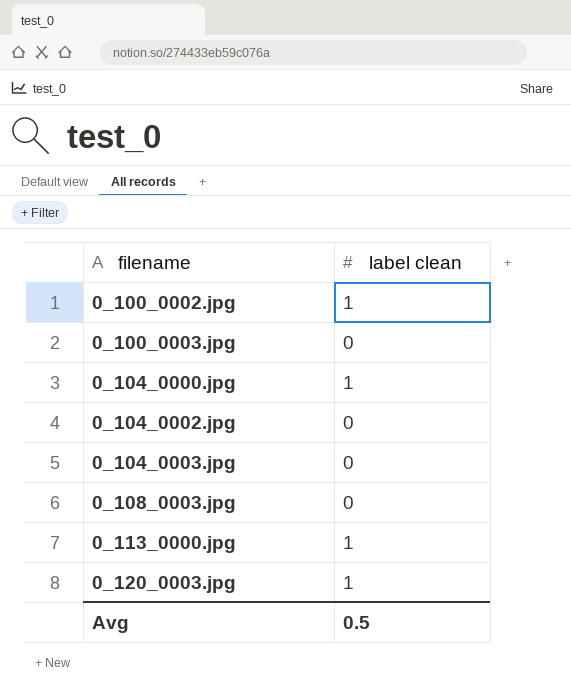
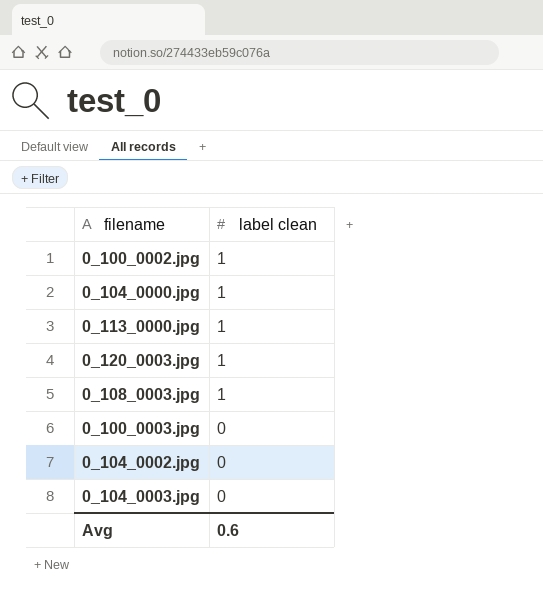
row order: filename ascending -> label clean descending
0_108_0003.jpg | label clean: 0 -> 1
Avg | label clean: 0.5 -> 0.6

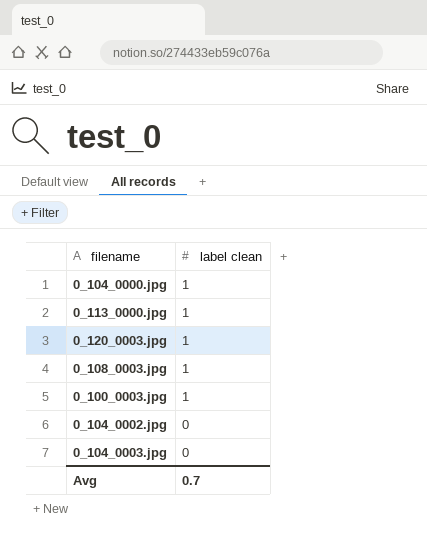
row 0_100_0002.jpg: 1 -> none
0_100_0003.jpg | label clean: 0 -> 1
Avg | label clean: 0.6 -> 0.7

